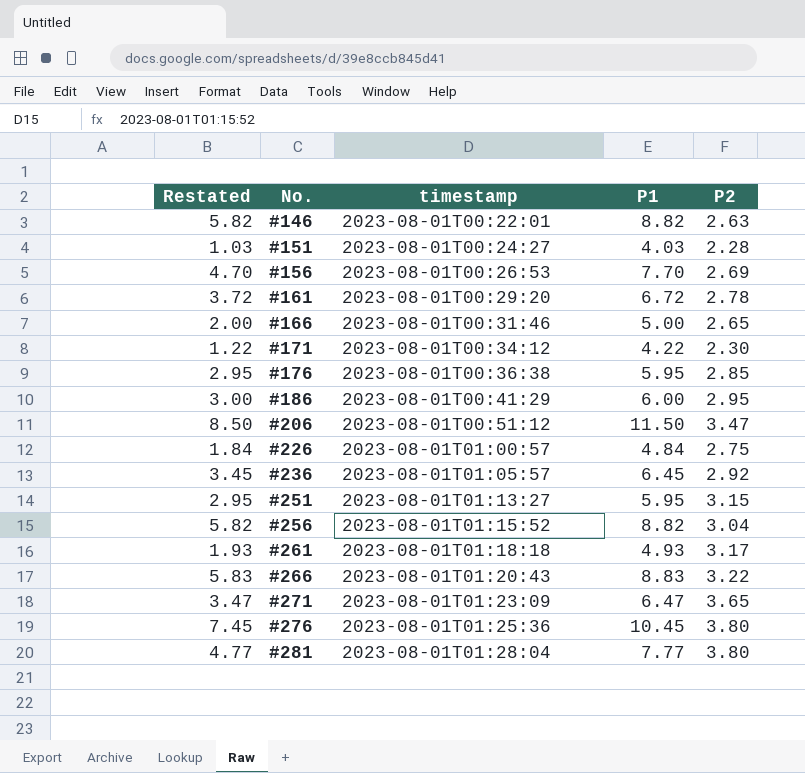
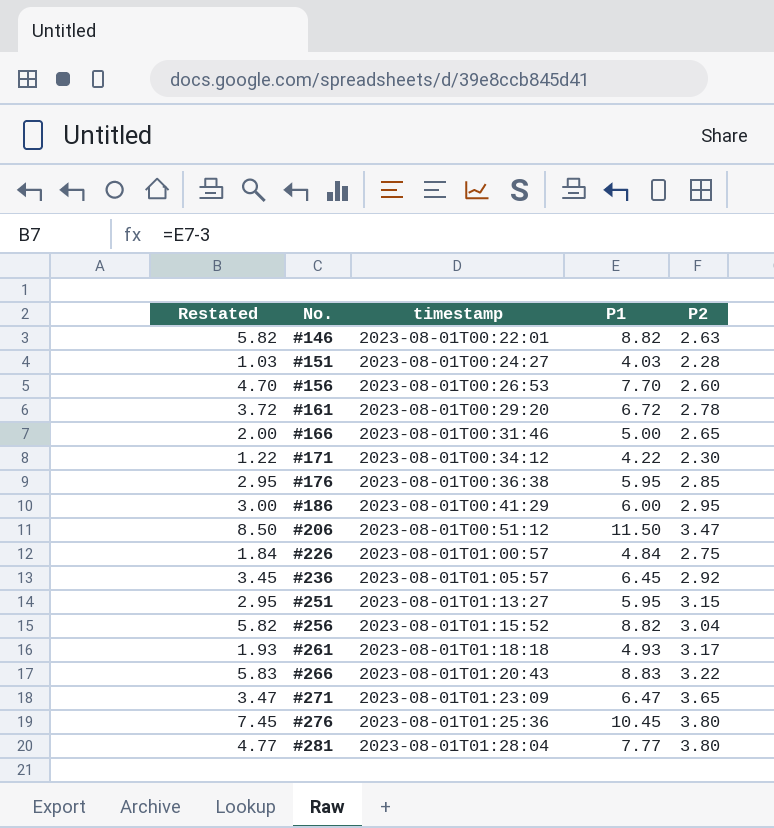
#156 | P2: 2.69 -> 2.60

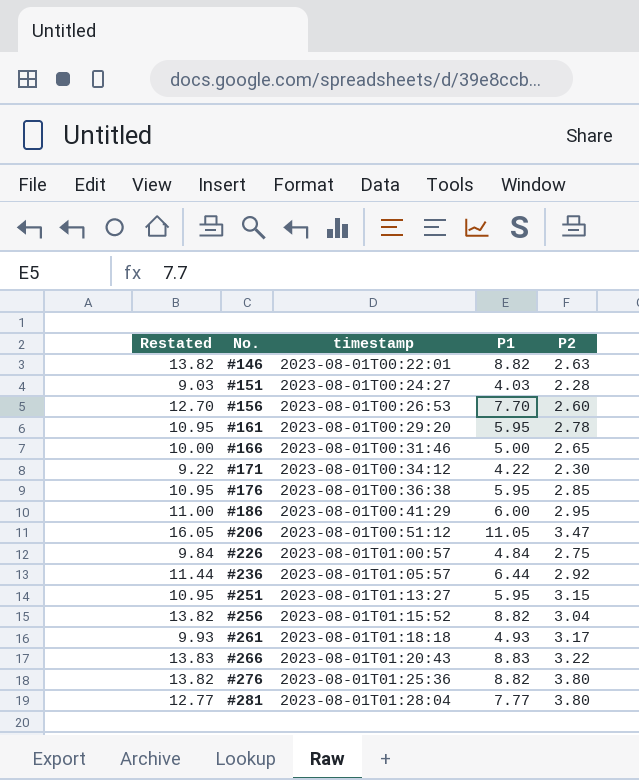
column Restated | formula: [P1] - 3 -> [P1] + 5
row #271: 3.47 | 2023-08-01T01:23:09 | 6.47 | 3.65 -> none
#161 | P1: 6.72 -> 5.95
#206 | P1: 11.50 -> 11.05
#236 | P1: 6.45 -> 6.44
#276 | P1: 10.45 -> 8.82

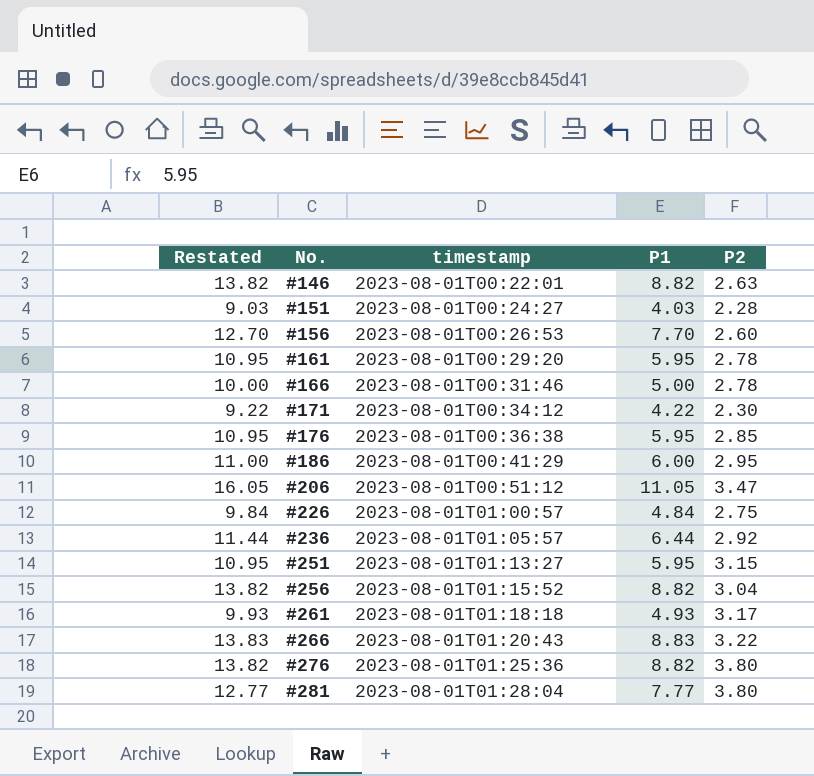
#166 | P2: 2.65 -> 2.78

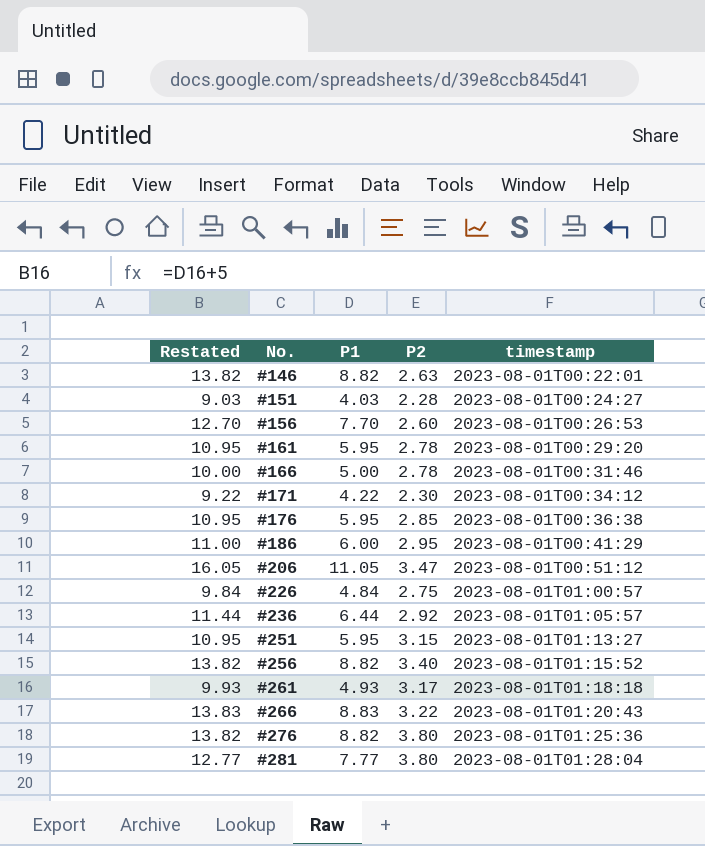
column timestamp | position: 3 -> 5
#256 | P2: 3.04 -> 3.40

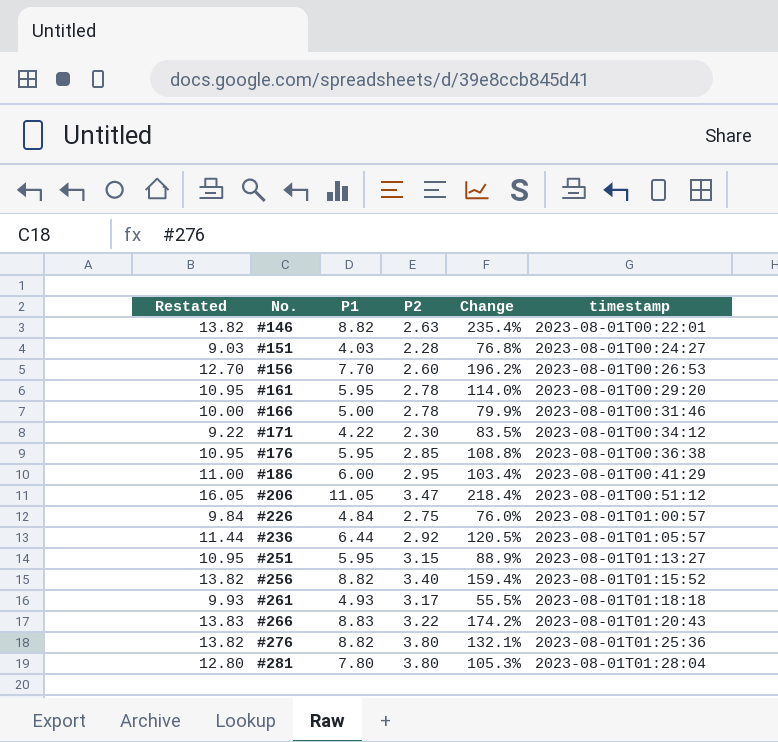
column Change | formula: none -> ([P1] - [P2]) / [P2]
#281 | Restated: 12.77 -> 12.80
#281 | P1: 7.77 -> 7.80

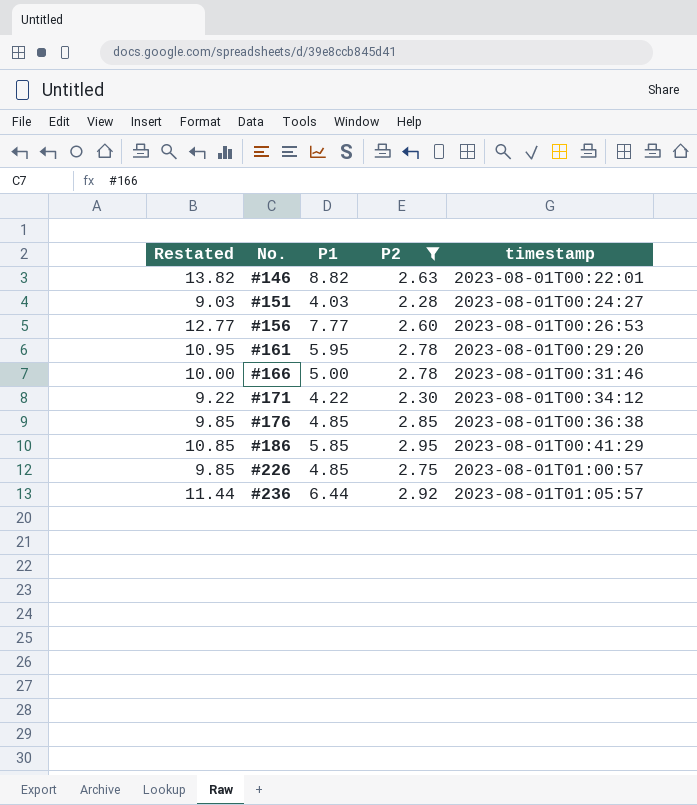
filter: none -> P2 <= 2.95
column Change | formula: ([P1] - [P2]) / [P2] -> none
#156 | Restated: 12.70 -> 12.77
#156 | P1: 7.70 -> 7.77
#176 | Restated: 10.95 -> 9.85
#176 | P1: 5.95 -> 4.85
#186 | Restated: 11.00 -> 10.85
#186 | P1: 6.00 -> 5.85
#226 | Restated: 9.84 -> 9.85
#226 | P1: 4.84 -> 4.85

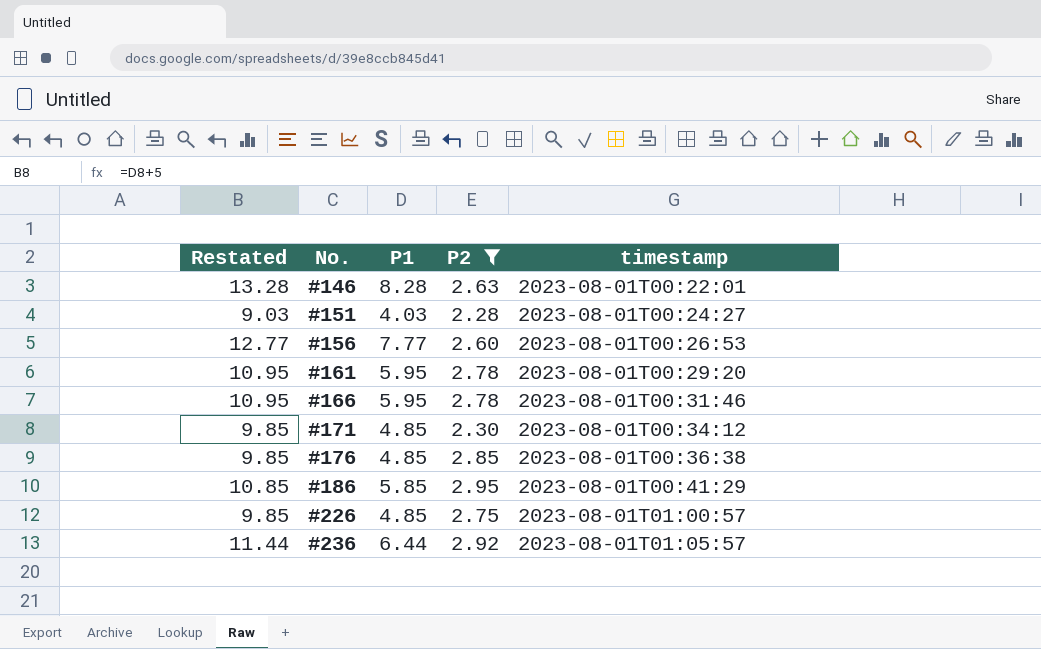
#146 | Restated: 13.82 -> 13.28
#146 | P1: 8.82 -> 8.28
#166 | Restated: 10.00 -> 10.95
#166 | P1: 5.00 -> 5.95
#171 | Restated: 9.22 -> 9.85
#171 | P1: 4.22 -> 4.85

